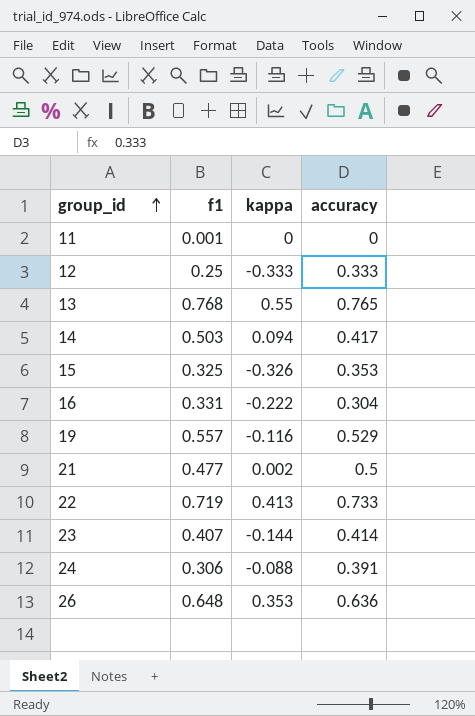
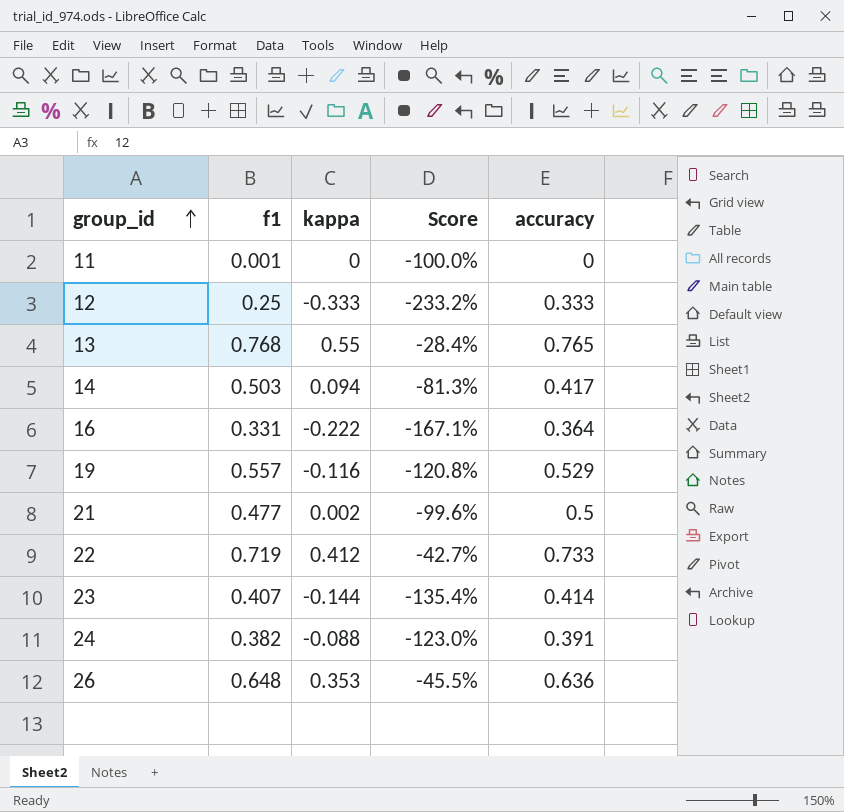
column Score | formula: none -> ([kappa] - [f1]) / [f1]
row 15: 0.325 | -0.326 | 0.353 -> none
16 | accuracy: 0.304 -> 0.364
22 | kappa: 0.413 -> 0.412
24 | f1: 0.306 -> 0.382

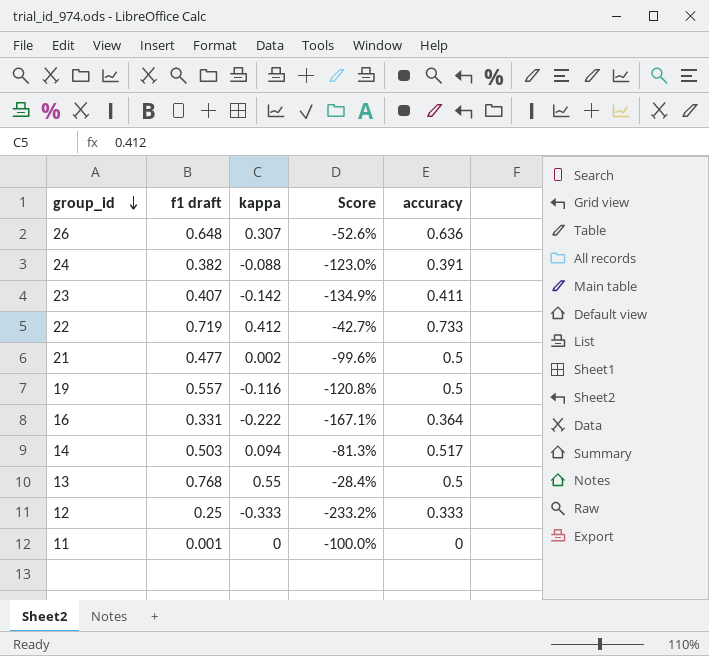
row order: group_id ascending -> group_id descending
column name: f1 -> f1 draft
26 | kappa: 0.353 -> 0.307
26 | Score: -45.5% -> -52.6%
23 | kappa: -0.144 -> -0.142
23 | Score: -135.4% -> -134.9%
23 | accuracy: 0.414 -> 0.411
19 | accuracy: 0.529 -> 0.5
14 | accuracy: 0.417 -> 0.517
13 | accuracy: 0.765 -> 0.5

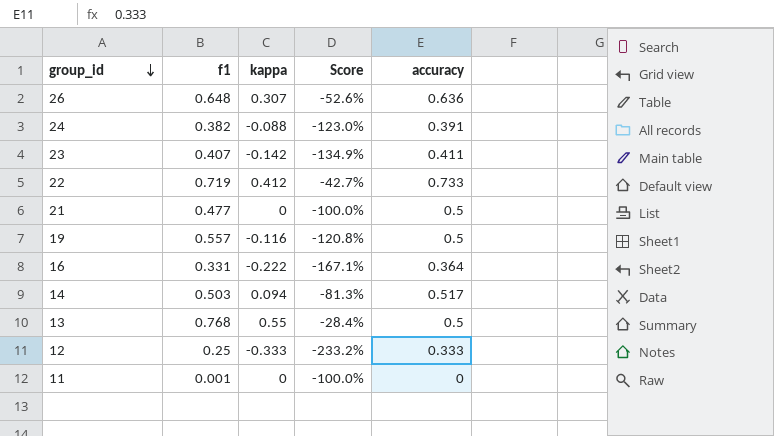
column name: f1 draft -> f1
21 | kappa: 0.002 -> 0
21 | Score: -99.6% -> -100.0%

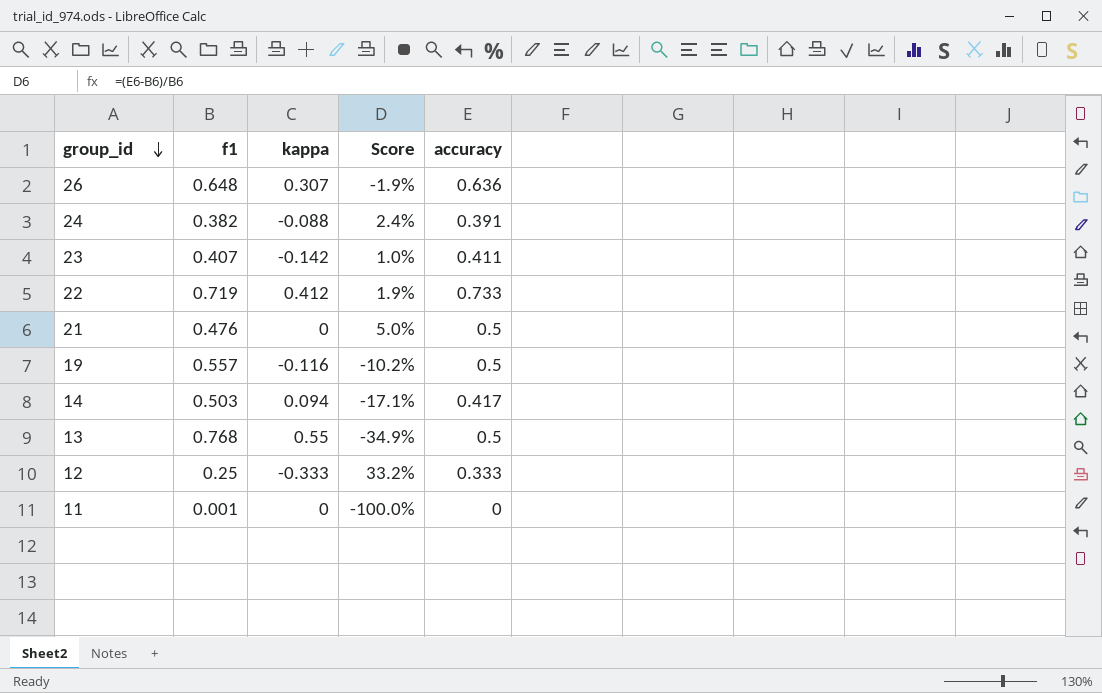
column Score | formula: ([kappa] - [f1]) / [f1] -> ([accuracy] - [f1]) / [f1]
row 16: 0.331 | -0.222 | -167.1% | 0.364 -> none
21 | f1: 0.477 -> 0.476
14 | accuracy: 0.517 -> 0.417

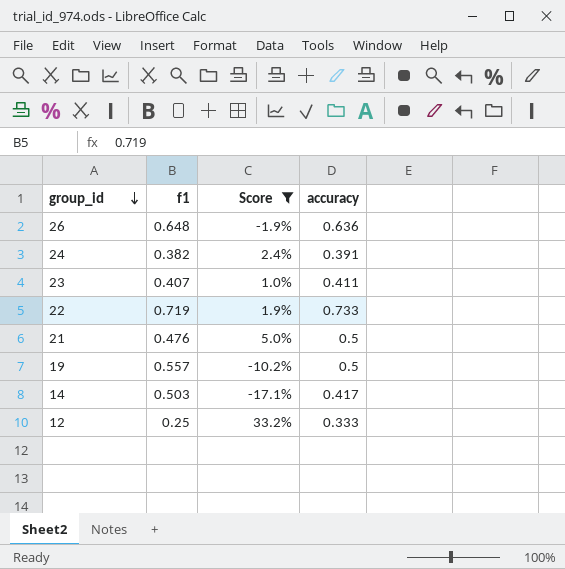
filter: none -> Score >= -17.1%
column kappa | position: 3 -> none

